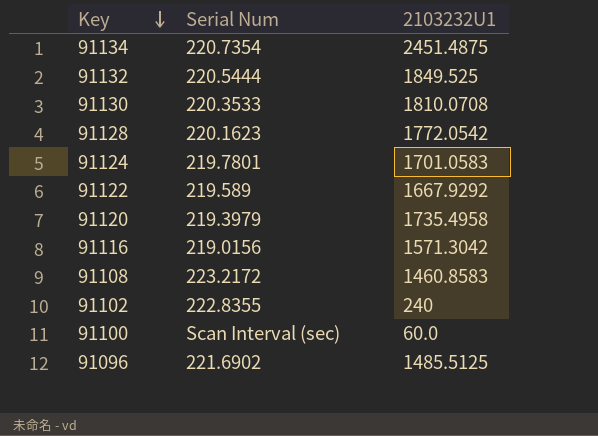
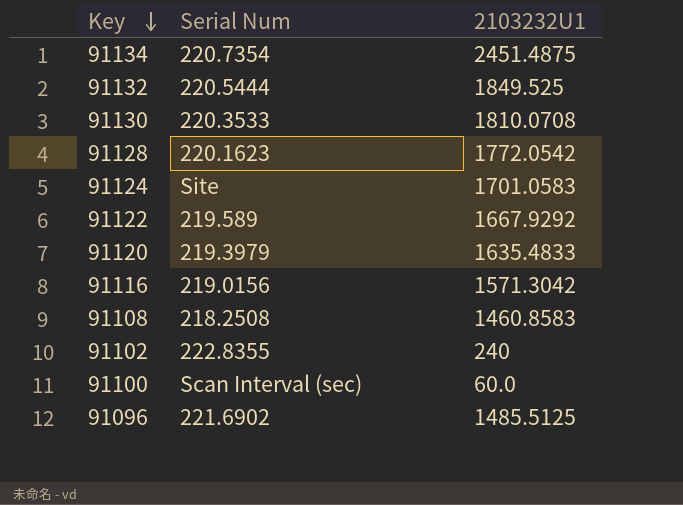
91124 | Serial Num: 219.7801 -> Site
91120 | 2103232U1: 1735.4958 -> 1635.4833
91108 | Serial Num: 223.2172 -> 218.2508

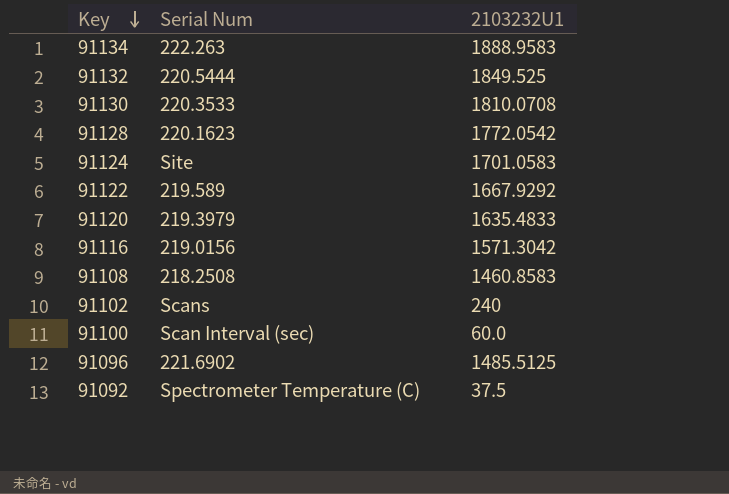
91134 | Serial Num: 220.7354 -> 222.263
91134 | 2103232U1: 2451.4875 -> 1888.9583
91102 | Serial Num: 222.8355 -> Scans
row 91092: none -> Spectrometer Temperature (C) | 37.5

